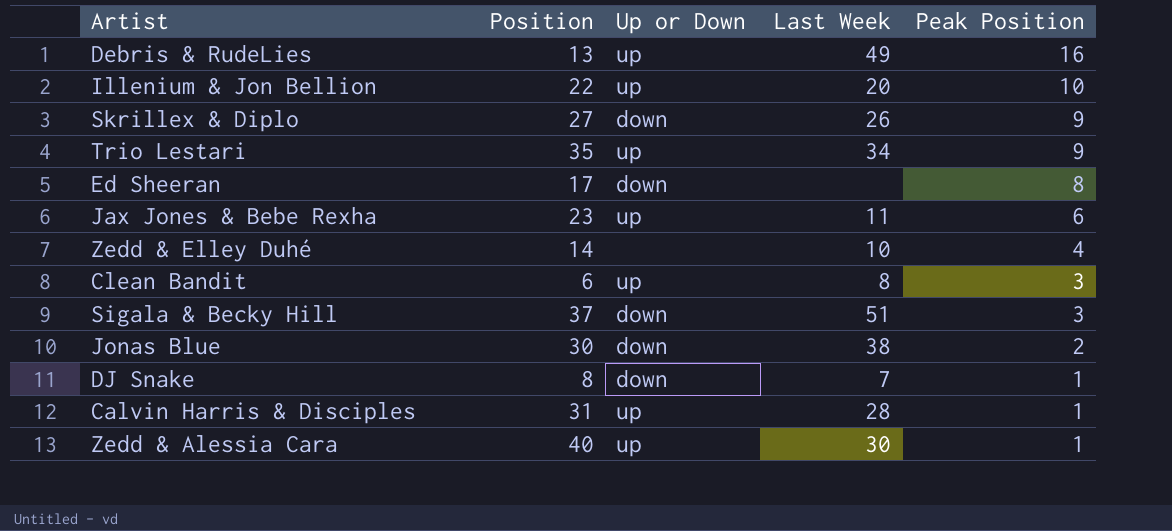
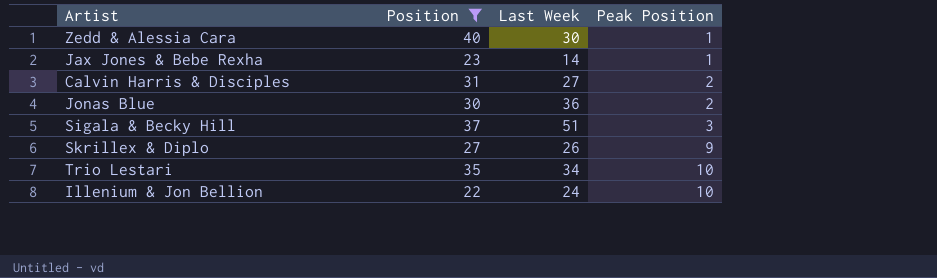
filter: none -> Position >= 22
row order: Peak Position descending -> Peak Position ascending
column Up or Down | position: 3 -> none
Jax Jones & Bebe Rexha | Last Week: 11 -> 14
Jax Jones & Bebe Rexha | Peak Position: 6 -> 1
Calvin Harris & Disciples | Last Week: 28 -> 27
Calvin Harris & Disciples | Peak Position: 1 -> 2
Jonas Blue | Last Week: 38 -> 36
Trio Lestari | Peak Position: 9 -> 10
Illenium & Jon Bellion | Last Week: 20 -> 24

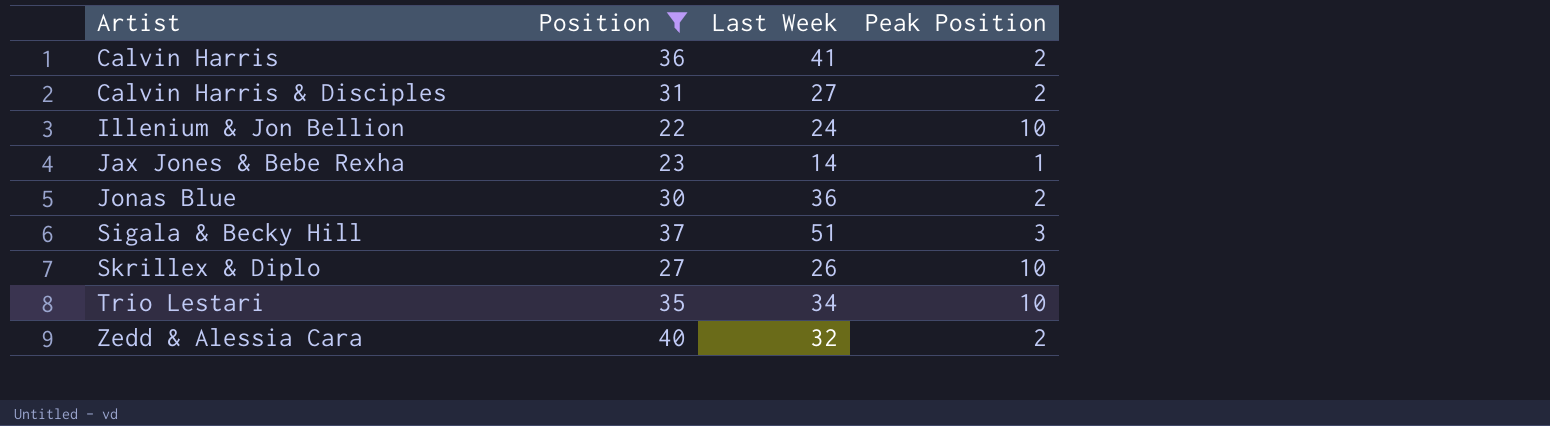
row order: Peak Position ascending -> Artist ascending
row Calvin Harris: none -> 36 | 41 | 2
Skrillex & Diplo | Peak Position: 9 -> 10
Zedd & Alessia Cara | Last Week: 30 -> 32
Zedd & Alessia Cara | Peak Position: 1 -> 2

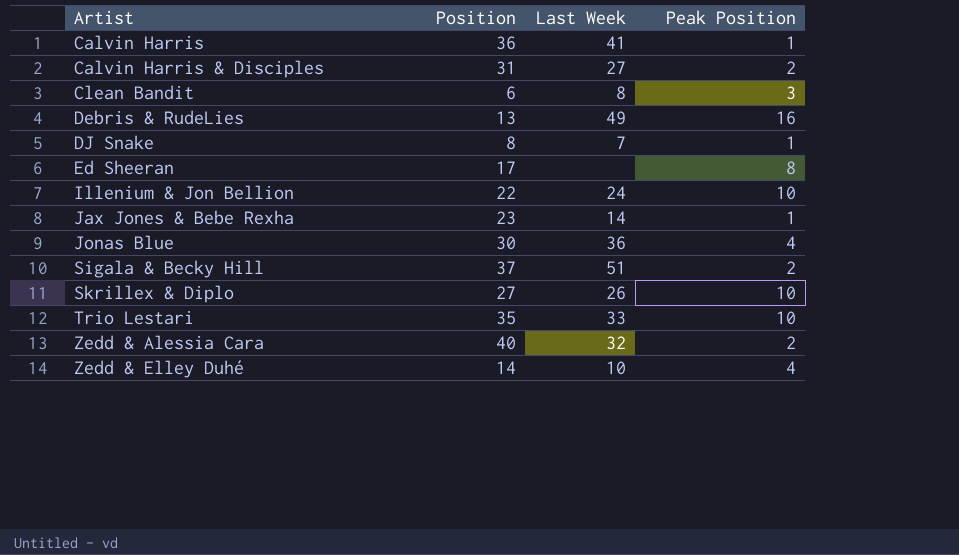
filter: Position >= 22 -> none
Calvin Harris | Peak Position: 2 -> 1
Jonas Blue | Peak Position: 2 -> 4
Sigala & Becky Hill | Peak Position: 3 -> 2
Trio Lestari | Last Week: 34 -> 33

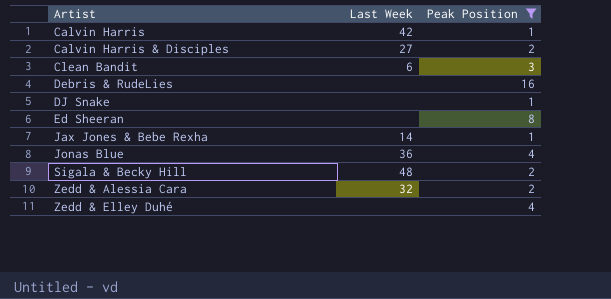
filter: none -> Peak Position != 10
column Position | position: 2 -> none
Calvin Harris | Last Week: 41 -> 42
Clean Bandit | Last Week: 8 -> 6
Debris & RudeLies | Last Week: 49 -> none
DJ Snake | Last Week: 7 -> none
Sigala & Becky Hill | Last Week: 51 -> 48
Zedd & Elley Duhé | Last Week: 10 -> none

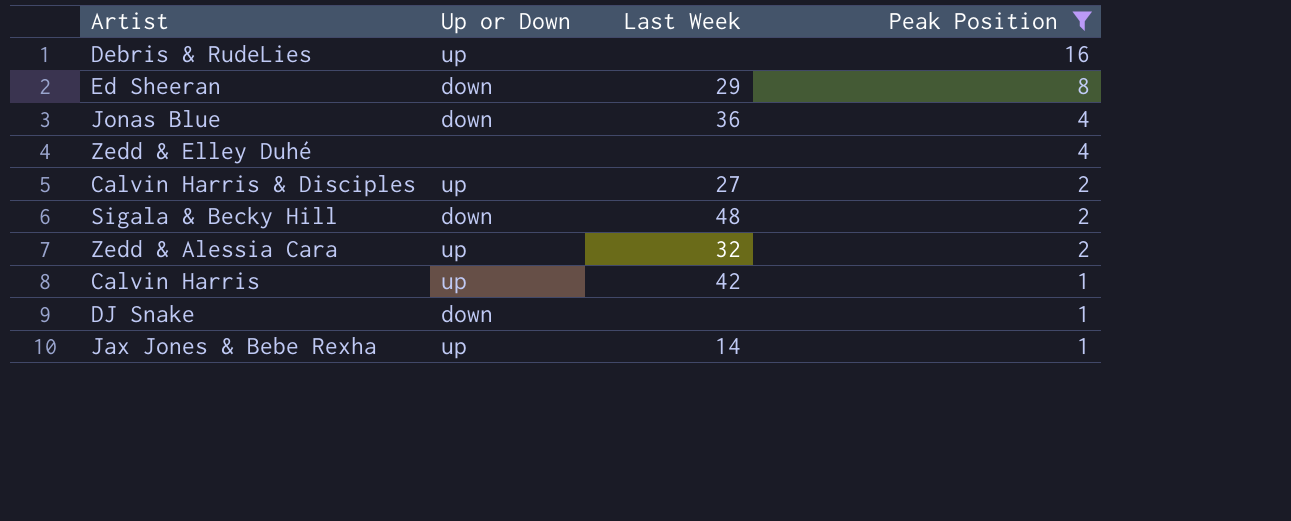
row order: Artist ascending -> Peak Position descending
column Up or Down | position: none -> 2
row Clean Bandit: 6 | 3 -> none
Ed Sheeran | Last Week: none -> 29

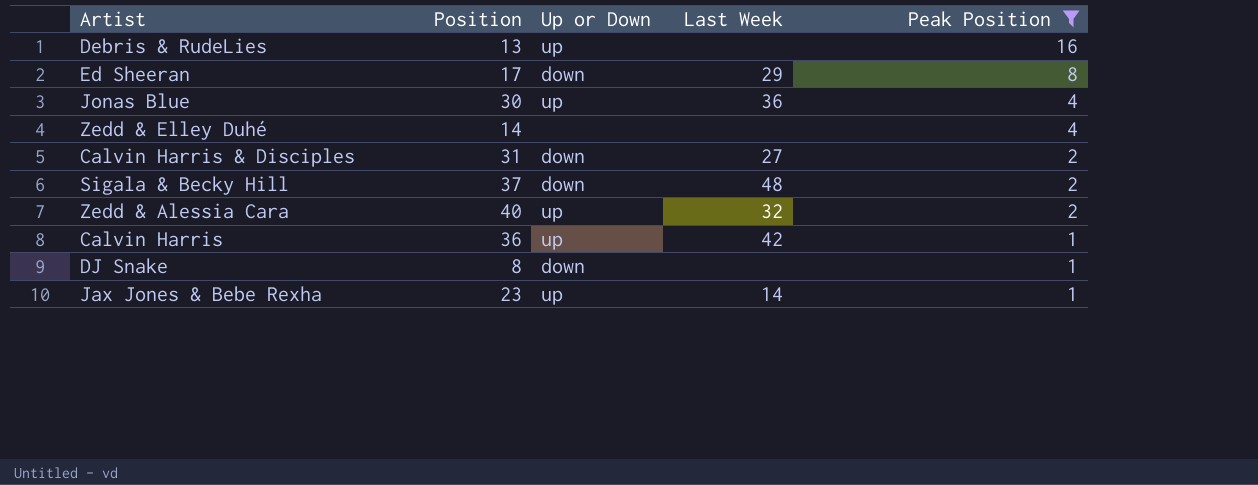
column Position | position: none -> 2
Jonas Blue | Up or Down: down -> up
Calvin Harris & Disciples | Up or Down: up -> down

